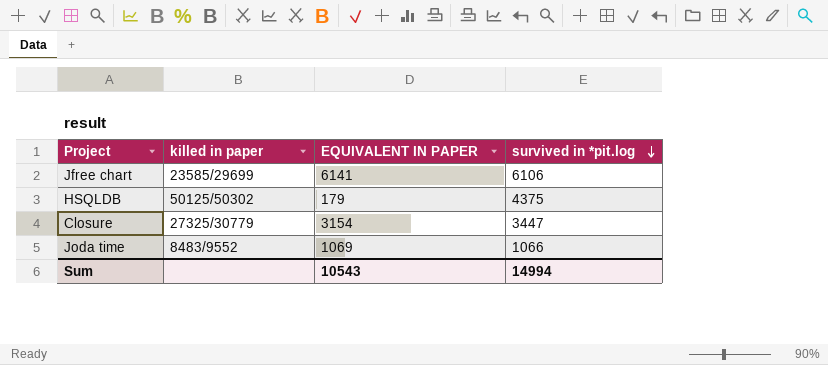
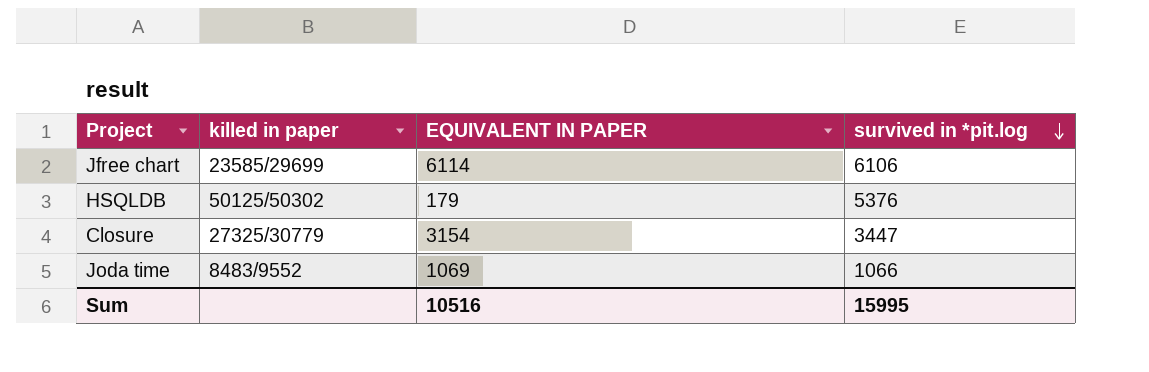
Jfree chart | EQUIVALENT IN PAPER: 6141 -> 6114
HSQLDB | survived in *pit.log: 4375 -> 5376
Sum | EQUIVALENT IN PAPER: 10543 -> 10516
Sum | survived in *pit.log: 14994 -> 15995

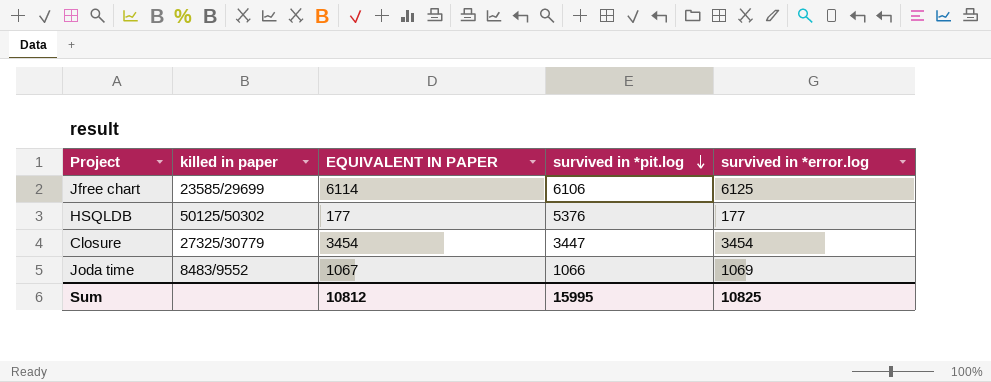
column survived in *error.log | position: none -> 5
HSQLDB | EQUIVALENT IN PAPER: 179 -> 177
Closure | EQUIVALENT IN PAPER: 3154 -> 3454
Joda time | EQUIVALENT IN PAPER: 1069 -> 1067
Sum | EQUIVALENT IN PAPER: 10516 -> 10812

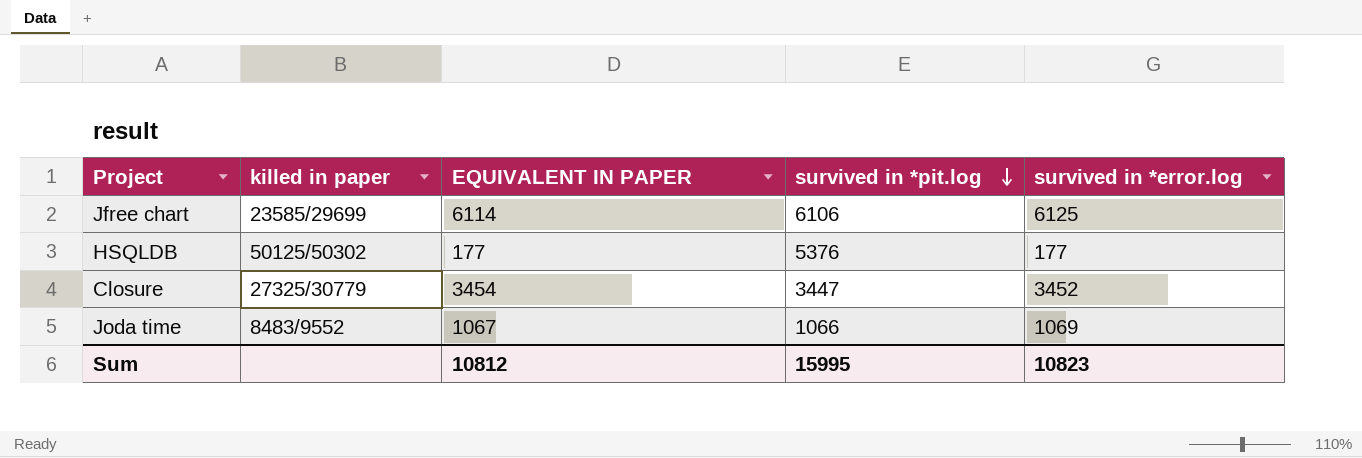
Closure | survived in *error.log: 3454 -> 3452
Sum | survived in *error.log: 10825 -> 10823

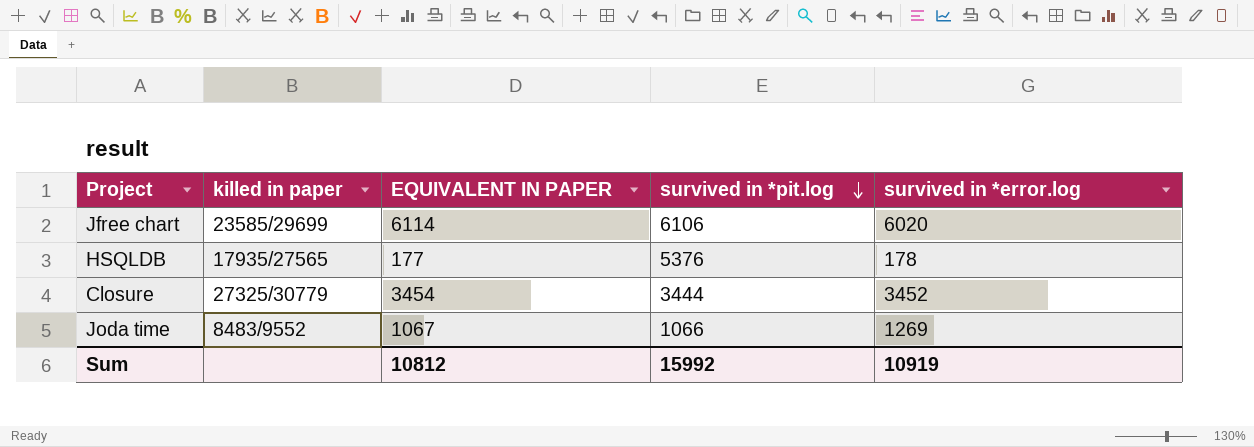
Jfree chart | survived in *error.log: 6125 -> 6020
HSQLDB | killed in paper: 50125/50302 -> 17935/27565
HSQLDB | survived in *error.log: 177 -> 178
Closure | survived in *pit.log: 3447 -> 3444
Joda time | survived in *error.log: 1069 -> 1269
Sum | survived in *pit.log: 15995 -> 15992
Sum | survived in *error.log: 10823 -> 10919

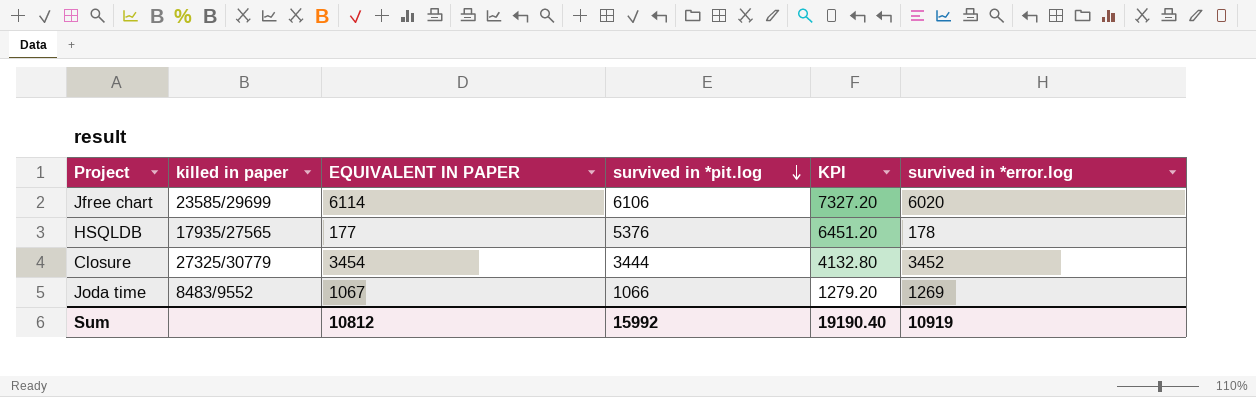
column KPI | formula: none -> [survived in *pit.log] * 1.2

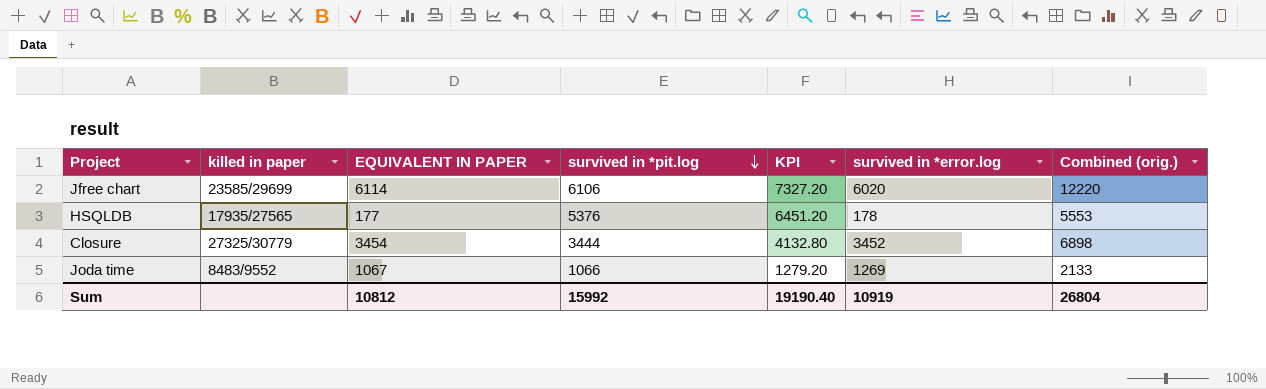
column Combined (orig.) | formula: none -> [EQUIVALENT IN PAPER] + [survived in *pit.log]

